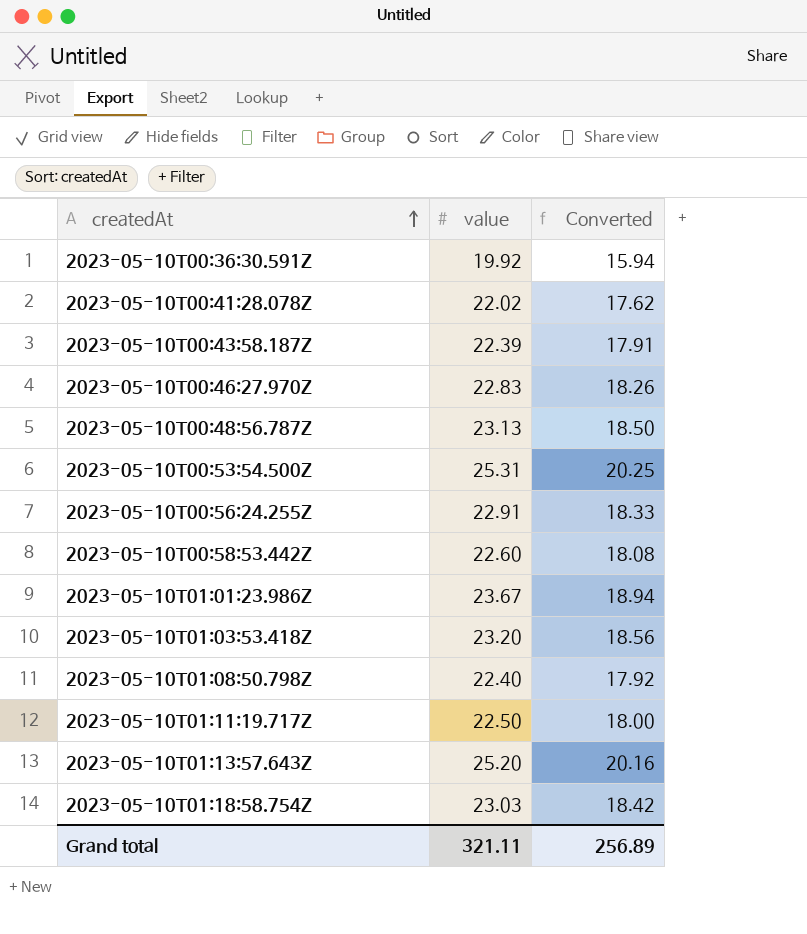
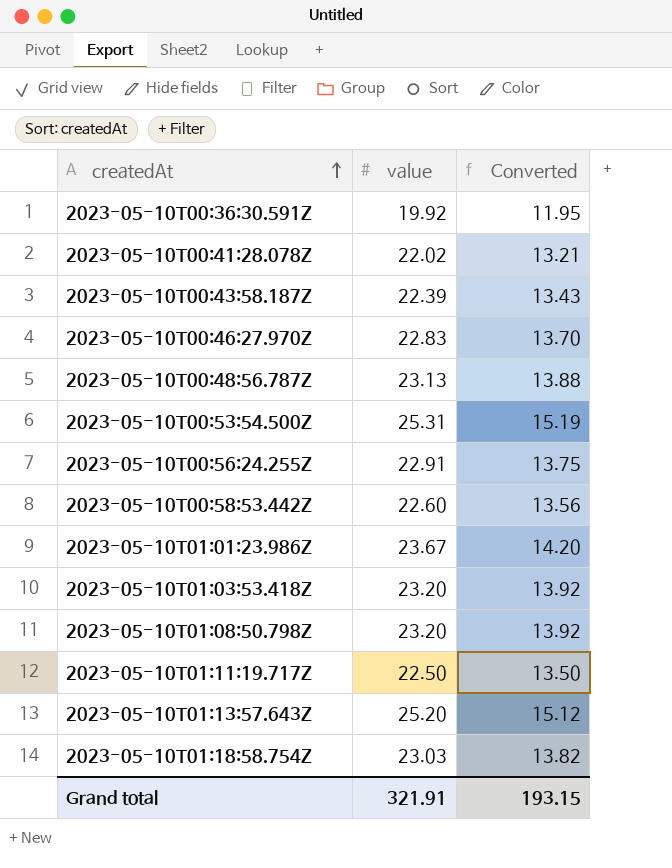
column Converted | formula: [value] * 0.8 -> [value] * 0.6
2023-05-10T01:08:50.798Z | value: 22.40 -> 23.20
Grand total | value: 321.11 -> 321.91
Grand total | Converted: 256.89 -> 193.15

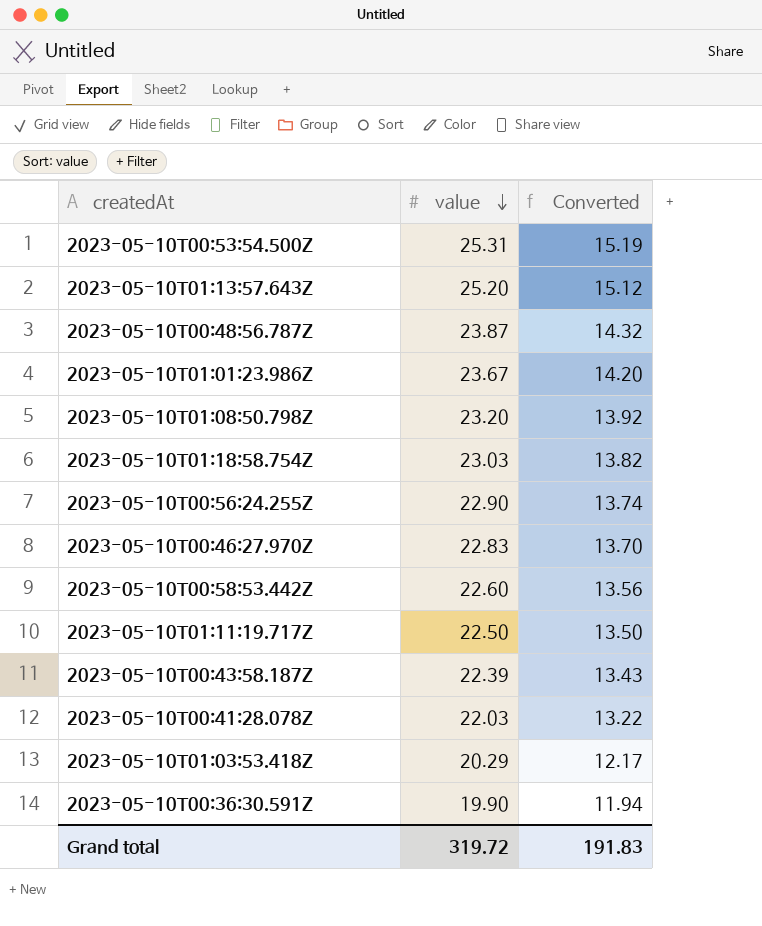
row order: createdAt ascending -> value descending
2023-05-10T00:48:56.787Z | value: 23.13 -> 23.87
2023-05-10T00:48:56.787Z | Converted: 13.88 -> 14.32
2023-05-10T00:56:24.255Z | value: 22.91 -> 22.90
2023-05-10T00:56:24.255Z | Converted: 13.75 -> 13.74
2023-05-10T00:41:28.078Z | value: 22.02 -> 22.03
2023-05-10T00:41:28.078Z | Converted: 13.21 -> 13.22
2023-05-10T01:03:53.418Z | value: 23.20 -> 20.29
2023-05-10T01:03:53.418Z | Converted: 13.92 -> 12.17
2023-05-10T00:36:30.591Z | value: 19.92 -> 19.90
2023-05-10T00:36:30.591Z | Converted: 11.95 -> 11.94
Grand total | value: 321.91 -> 319.72
Grand total | Converted: 193.15 -> 191.83

